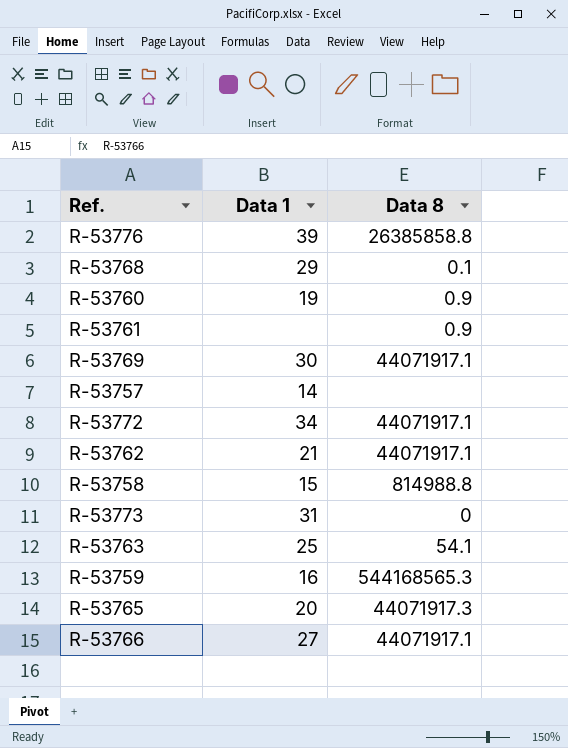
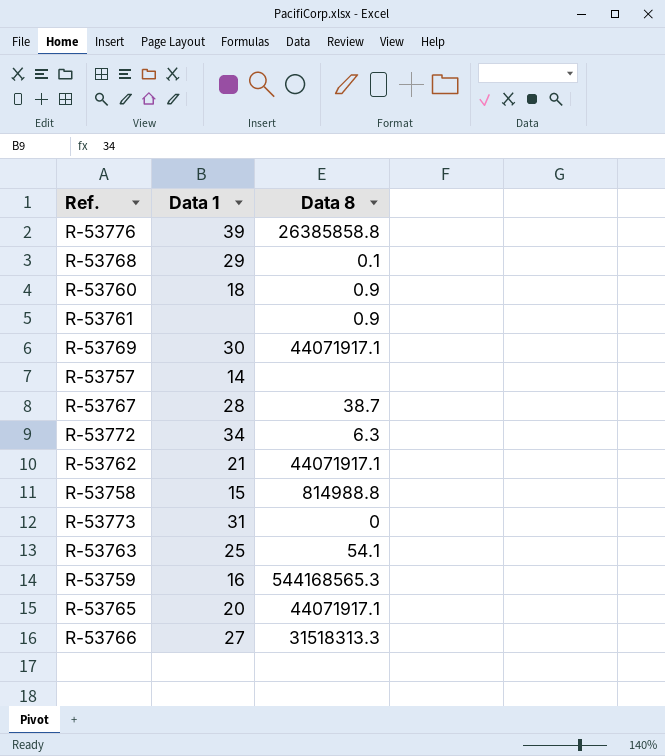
R-53760 | Data 1: 19 -> 18
row R-53767: none -> 28 | 38.7
R-53772 | Data 8: 44071917.1 -> 6.3
R-53765 | Data 8: 44071917.3 -> 44071917.1
R-53766 | Data 8: 44071917.1 -> 31518313.3

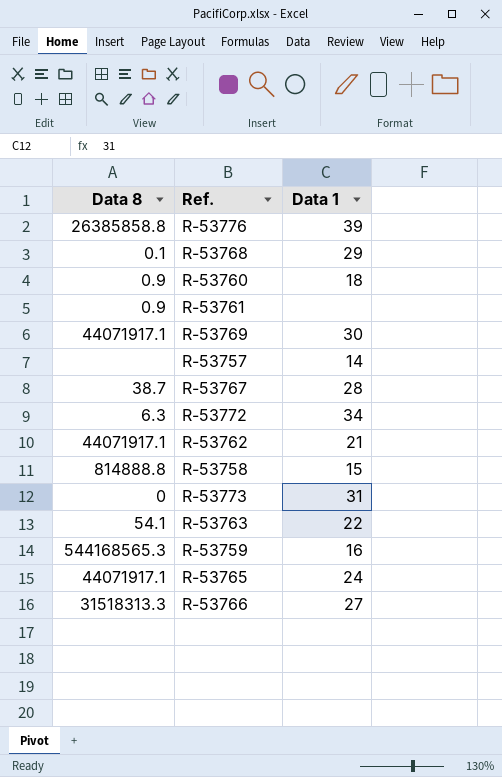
column Data 8 | position: 3 -> 1
R-53758 | Data 8: 814988.8 -> 814888.8
R-53763 | Data 1: 25 -> 22
R-53765 | Data 1: 20 -> 24

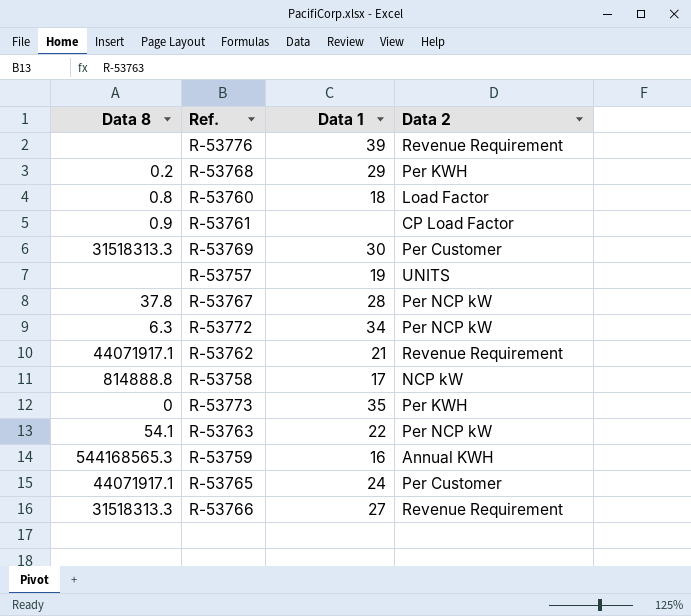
column Data 2 | position: none -> 4
R-53776 | Data 8: 26385858.8 -> none
R-53768 | Data 8: 0.1 -> 0.2
R-53760 | Data 8: 0.9 -> 0.8
R-53769 | Data 8: 44071917.1 -> 31518313.3
R-53757 | Data 1: 14 -> 19
R-53767 | Data 8: 38.7 -> 37.8
R-53758 | Data 1: 15 -> 17
R-53773 | Data 1: 31 -> 35

